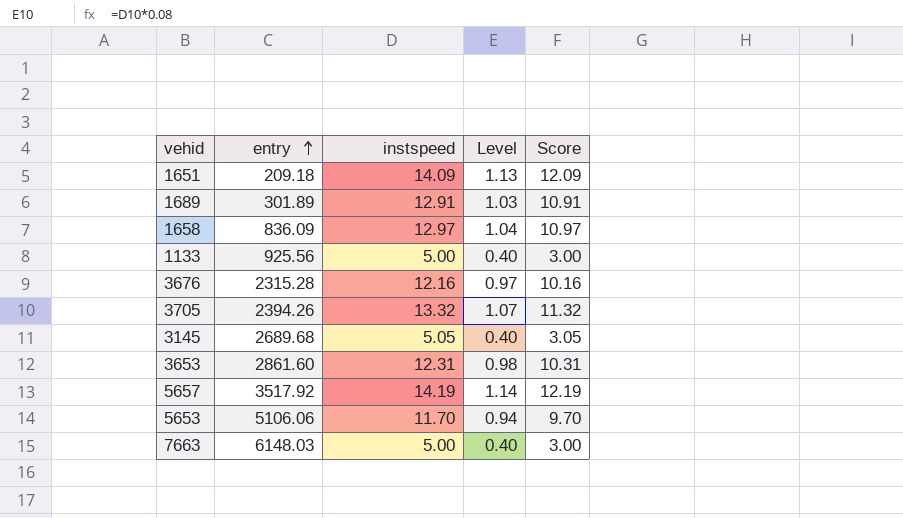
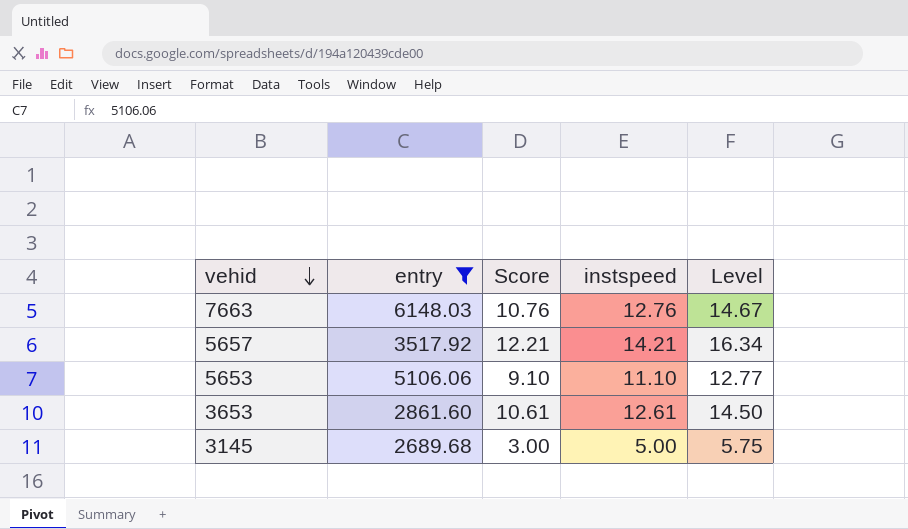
filter: none -> entry >= 2689.68
row order: entry ascending -> vehid descending
column Score | position: 5 -> 3
column Level | formula: [instspeed] * 0.08 -> [instspeed] * 1.15
7663 | Score: 3.00 -> 10.76
7663 | instspeed: 5.00 -> 12.76
5657 | Score: 12.19 -> 12.21
5657 | instspeed: 14.19 -> 14.21
5653 | Score: 9.70 -> 9.10
5653 | instspeed: 11.70 -> 11.10
3653 | Score: 10.31 -> 10.61
3653 | instspeed: 12.31 -> 12.61
3145 | Score: 3.05 -> 3.00
3145 | instspeed: 5.05 -> 5.00

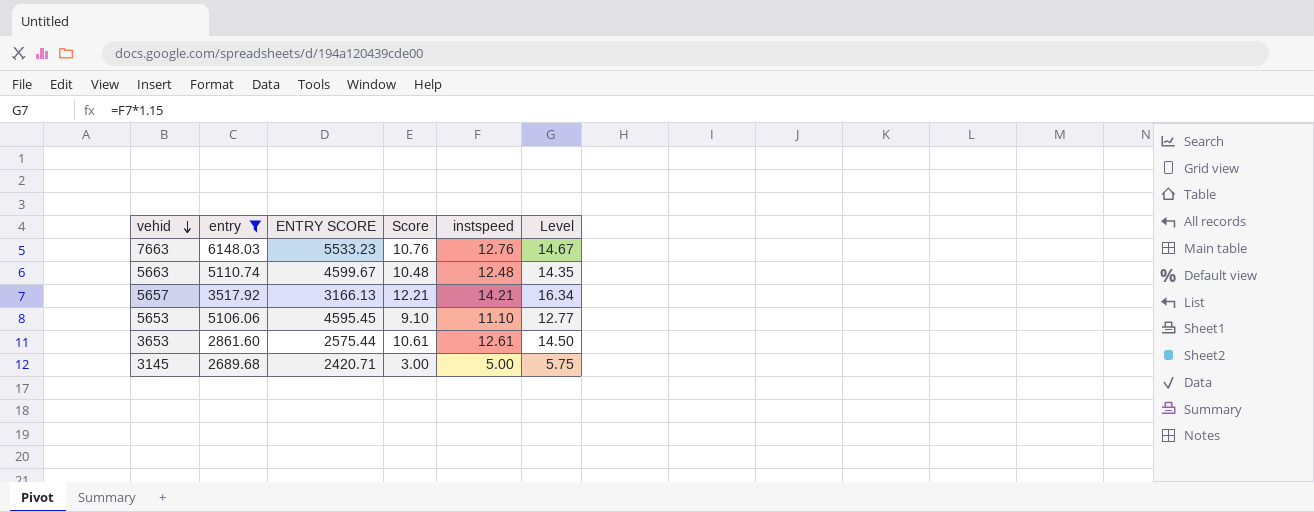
column ENTRY SCORE | formula: none -> [entry] * 0.9
row 5663: none -> 5110.74 | 4599.67 | 10.48 | 12.48 | 14.35

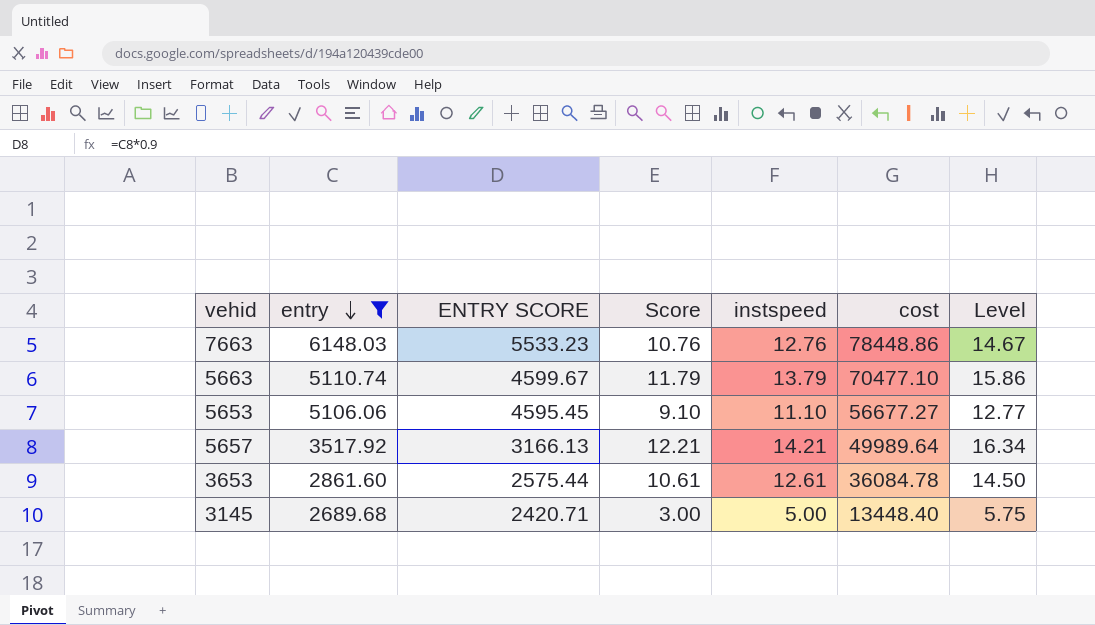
row order: vehid descending -> entry descending
column cost | formula: none -> [entry] * [instspeed]
5663 | Score: 10.48 -> 11.79
5663 | instspeed: 12.48 -> 13.79
5663 | Level: 14.35 -> 15.86

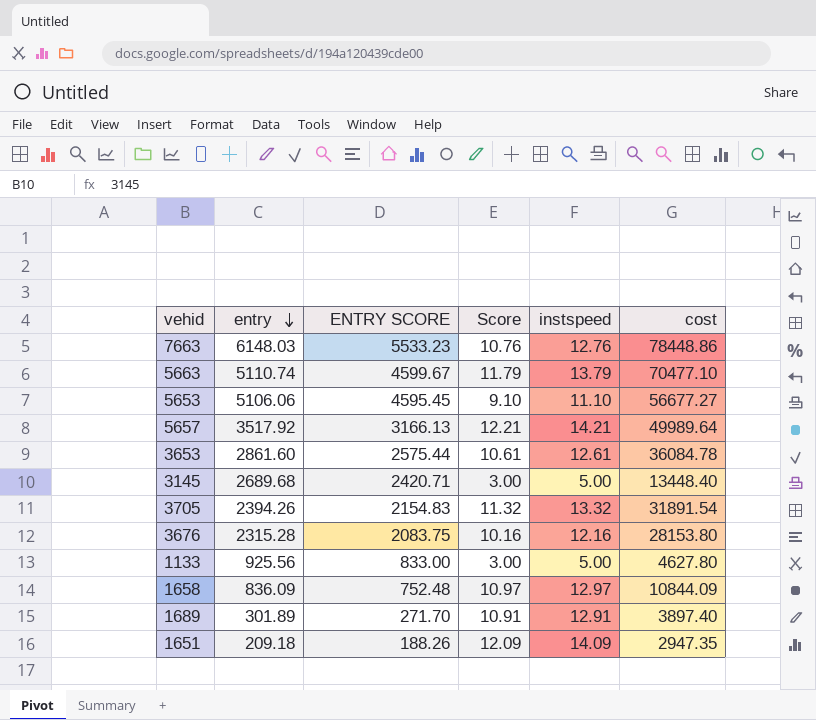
filter: entry >= 2689.68 -> none
column Level | formula: [instspeed] * 1.15 -> none

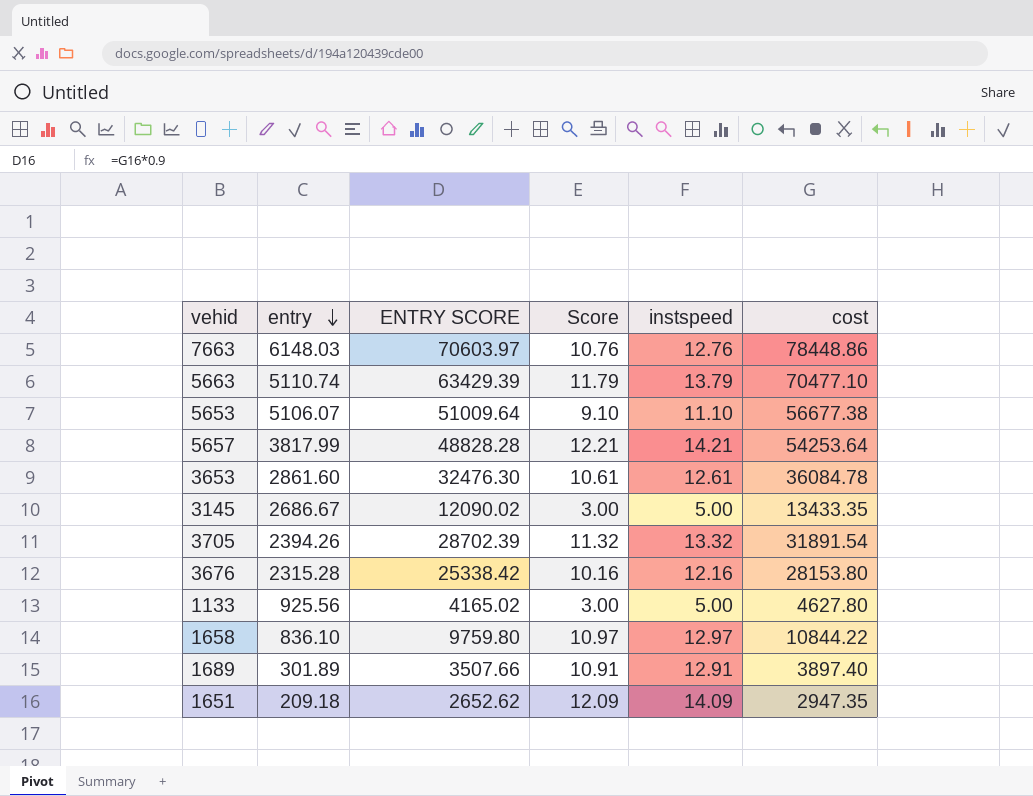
column ENTRY SCORE | formula: [entry] * 0.9 -> [cost] * 0.9
5653 | entry: 5106.06 -> 5106.07
5653 | cost: 56677.27 -> 56677.38
5657 | entry: 3517.92 -> 3817.99
5657 | cost: 49989.64 -> 54253.64
3145 | entry: 2689.68 -> 2686.67
3145 | cost: 13448.40 -> 13433.35
1658 | entry: 836.09 -> 836.10
1658 | cost: 10844.09 -> 10844.22

